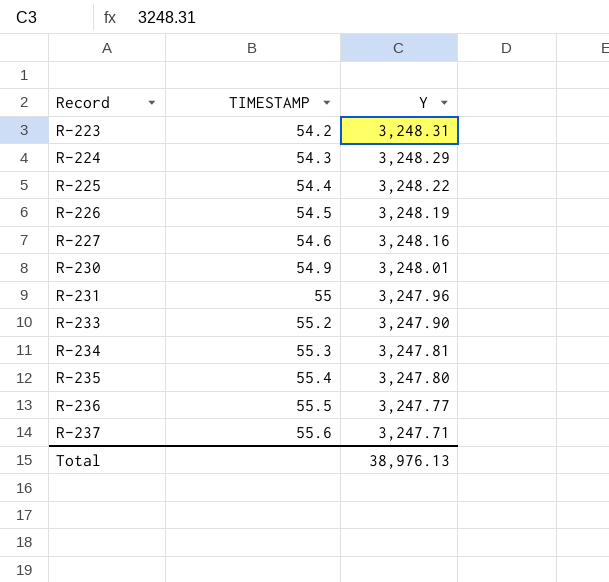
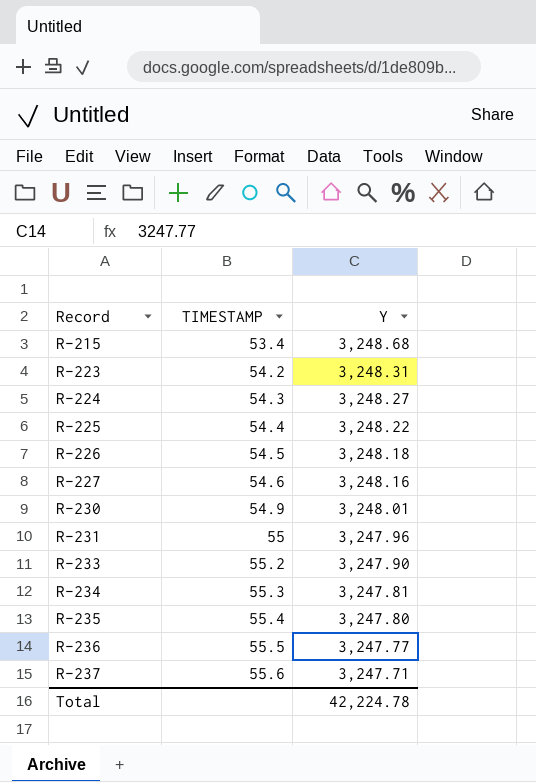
row R-215: none -> 53.4 | 3,248.68
R-224 | Y: 3,248.29 -> 3,248.27
R-226 | Y: 3,248.19 -> 3,248.18
Total | Y: 38,976.13 -> 42,224.78

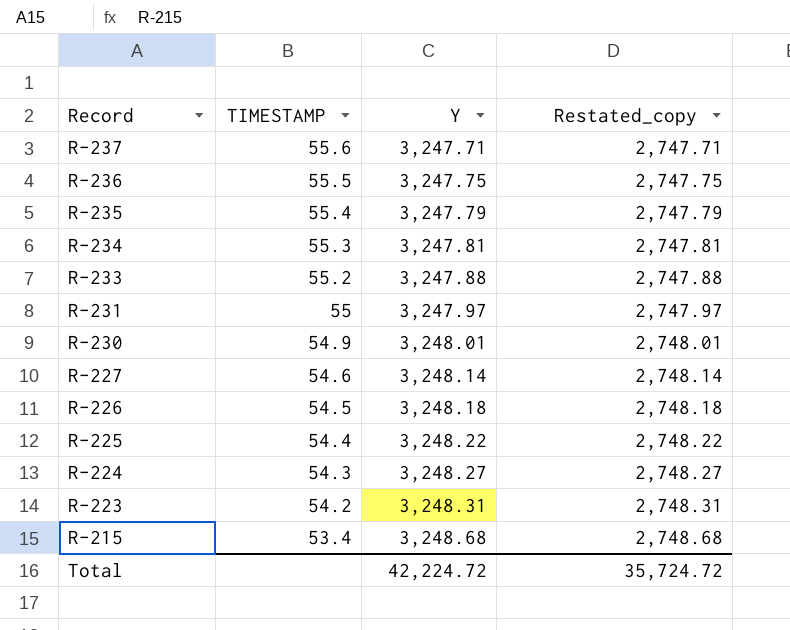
row order: Record ascending -> Record descending
column Restated_copy | formula: none -> [Y] - 500
R-236 | Y: 3,247.77 -> 3,247.75
R-235 | Y: 3,247.80 -> 3,247.79
R-233 | Y: 3,247.90 -> 3,247.88
R-231 | Y: 3,247.96 -> 3,247.97
R-227 | Y: 3,248.16 -> 3,248.14
Total | Y: 42,224.78 -> 42,224.72

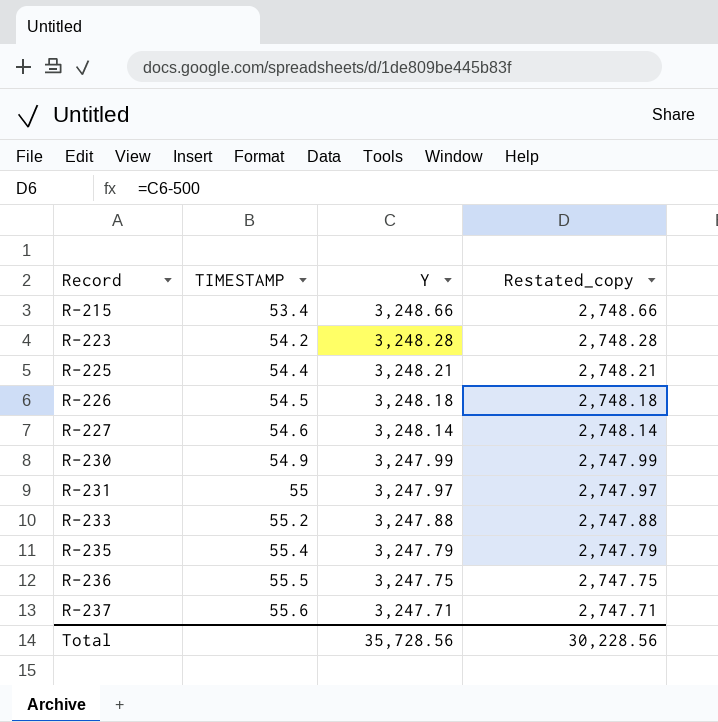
row order: Record descending -> Record ascending
row R-234: 55.3 | 3,247.81 | 2,747.81 -> none
row R-224: 54.3 | 3,248.27 | 2,748.27 -> none
R-215 | Y: 3,248.68 -> 3,248.66
R-215 | Restated_copy: 2,748.68 -> 2,748.66
R-223 | Y: 3,248.31 -> 3,248.28
R-223 | Restated_copy: 2,748.31 -> 2,748.28
R-225 | Y: 3,248.22 -> 3,248.21
R-225 | Restated_copy: 2,748.22 -> 2,748.21
R-230 | Y: 3,248.01 -> 3,247.99
R-230 | Restated_copy: 2,748.01 -> 2,747.99
Total | Y: 42,224.72 -> 35,728.56
Total | Restated_copy: 35,724.72 -> 30,228.56

